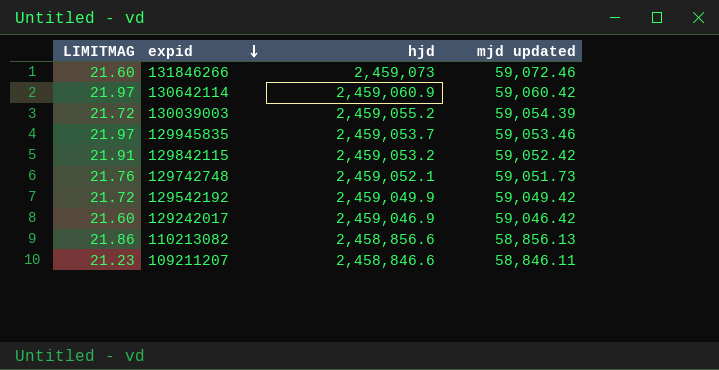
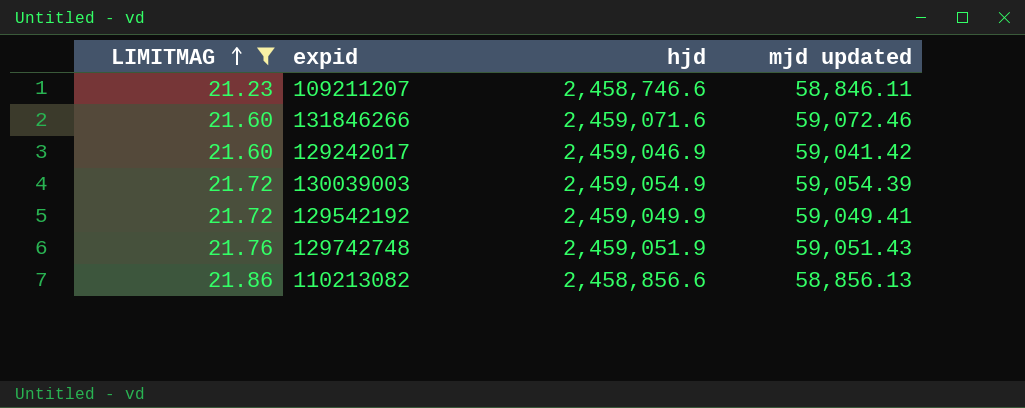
filter: none -> LIMITMAG <= 21.86
row order: expid descending -> LIMITMAG ascending
109211207 | hjd: 2,458,846.6 -> 2,458,746.6
131846266 | hjd: 2,459,073 -> 2,459,071.6
129242017 | mjd updated: 59,046.42 -> 59,041.42
130039003 | hjd: 2,459,055.2 -> 2,459,054.9
129542192 | mjd updated: 59,049.42 -> 59,049.41
129742748 | hjd: 2,459,052.1 -> 2,459,051.9
129742748 | mjd updated: 59,051.73 -> 59,051.43

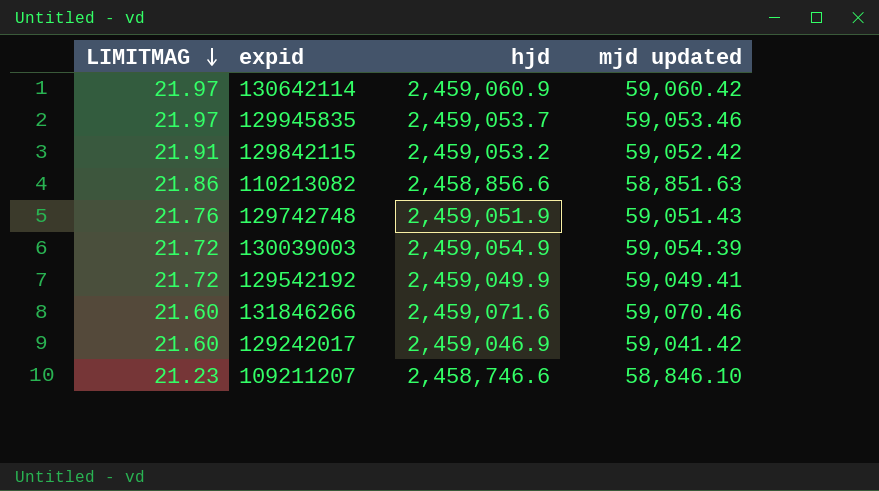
filter: LIMITMAG <= 21.86 -> none
row order: LIMITMAG ascending -> LIMITMAG descending
110213082 | mjd updated: 58,856.13 -> 58,851.63
131846266 | mjd updated: 59,072.46 -> 59,070.46
109211207 | mjd updated: 58,846.11 -> 58,846.10

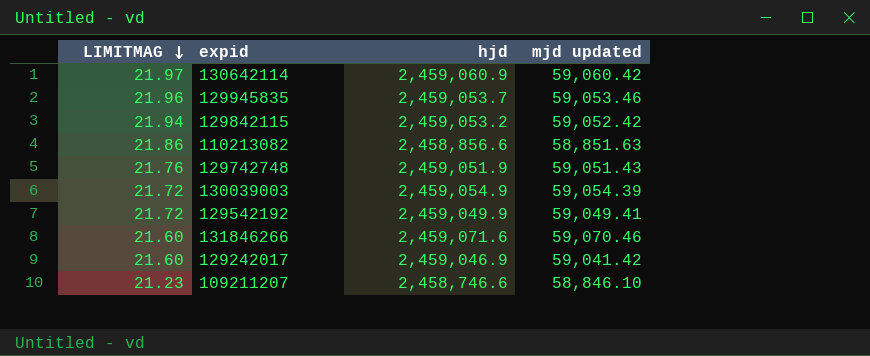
129945835 | LIMITMAG: 21.97 -> 21.96
129842115 | LIMITMAG: 21.91 -> 21.94

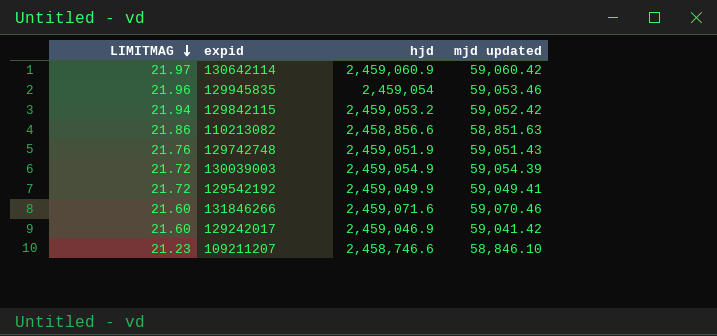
129945835 | hjd: 2,459,053.7 -> 2,459,054

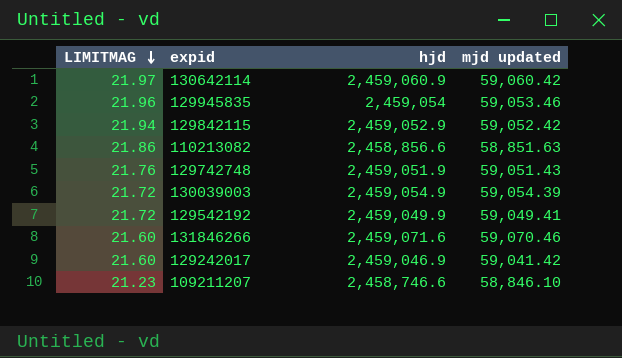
129842115 | hjd: 2,459,053.2 -> 2,459,052.9

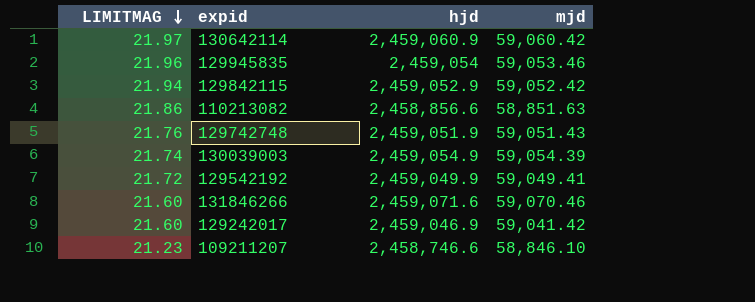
column name: mjd updated -> mjd
130039003 | LIMITMAG: 21.72 -> 21.74

